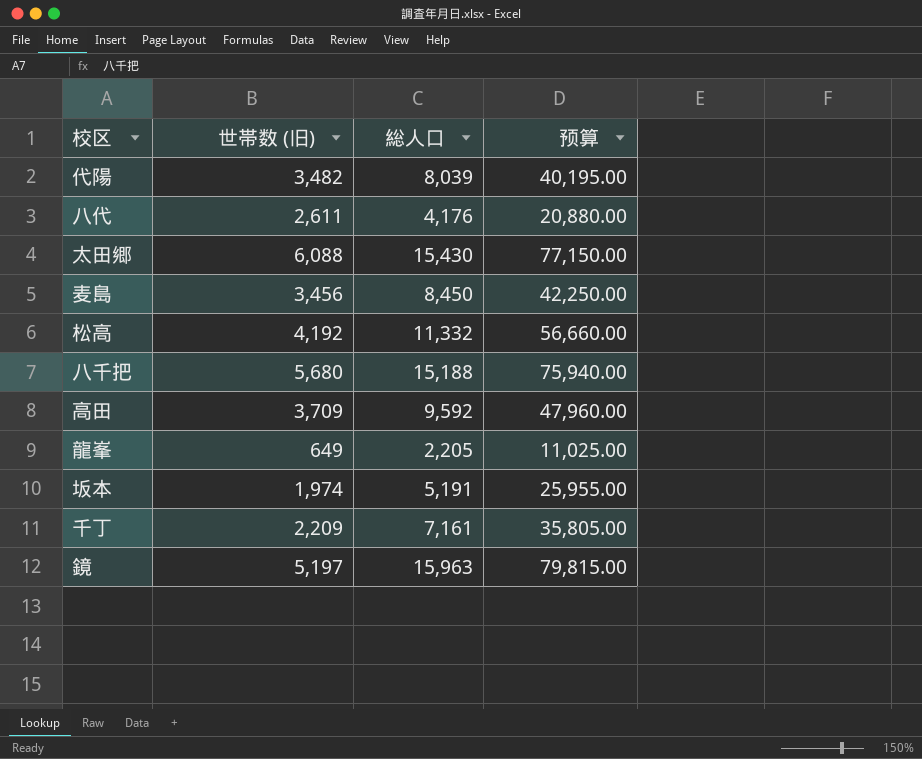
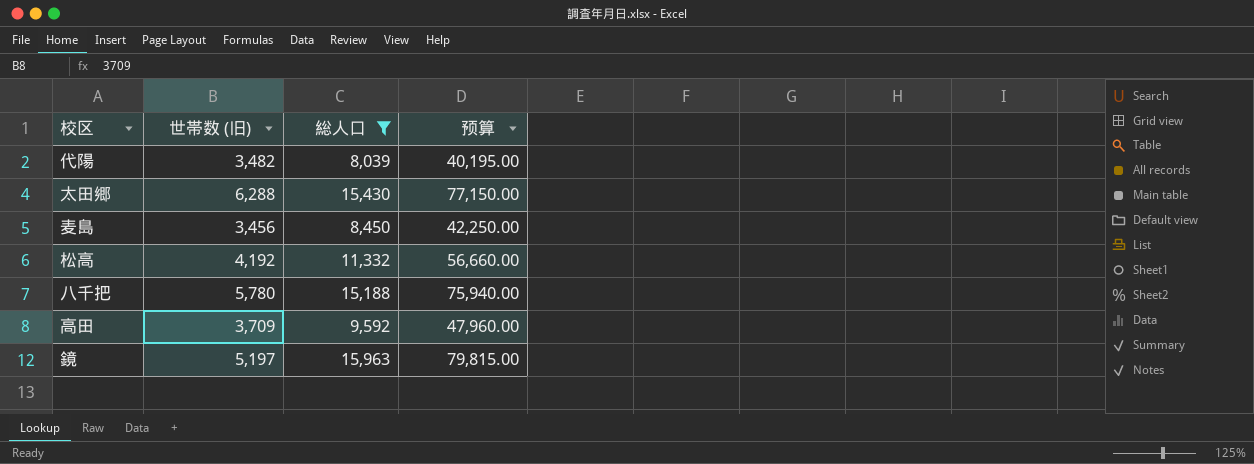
filter: none -> 総人口 >= 8,039
太田郷 | 世帯数 (旧): 6,088 -> 6,288
八千把 | 世帯数 (旧): 5,680 -> 5,780

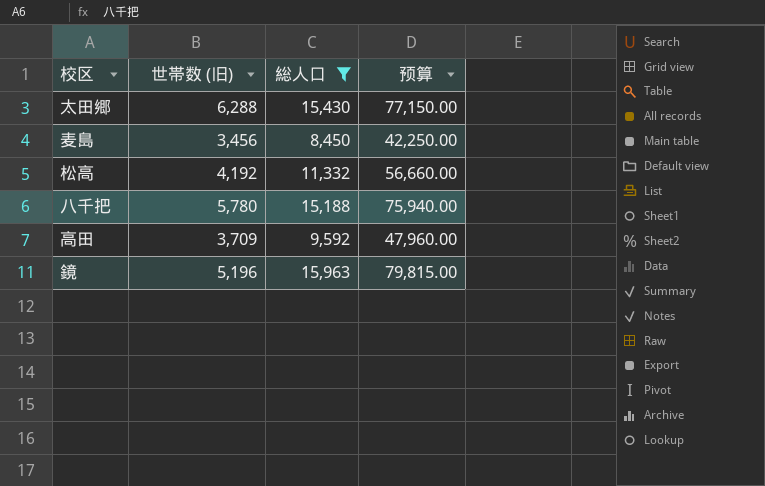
row 代陽: 3,482 | 8,039 | 40,195.00 -> none
鏡 | 世帯数 (旧): 5,197 -> 5,196

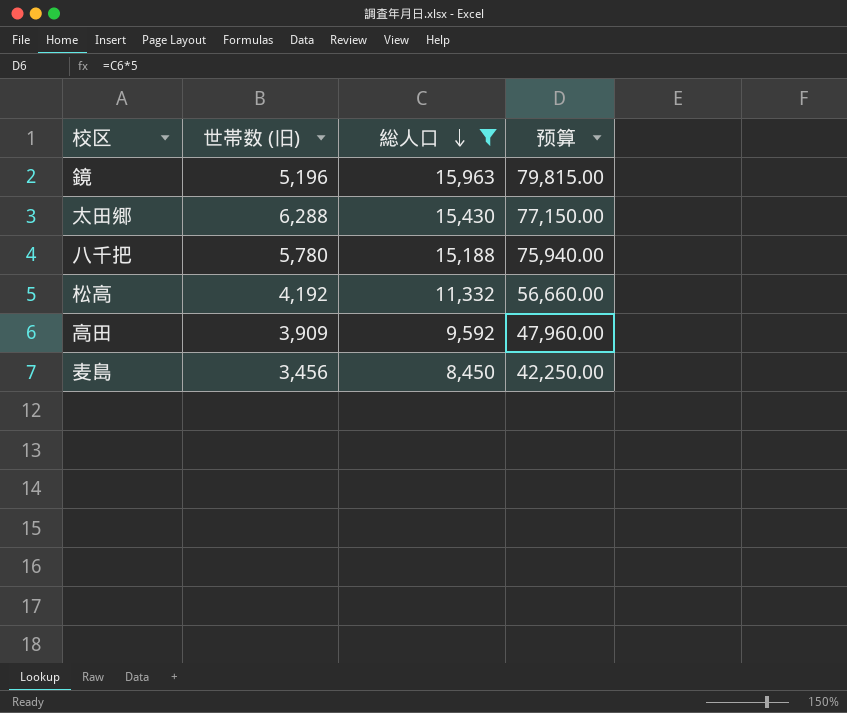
row order: none -> 総人口 descending
高田 | 世帯数 (旧): 3,709 -> 3,909

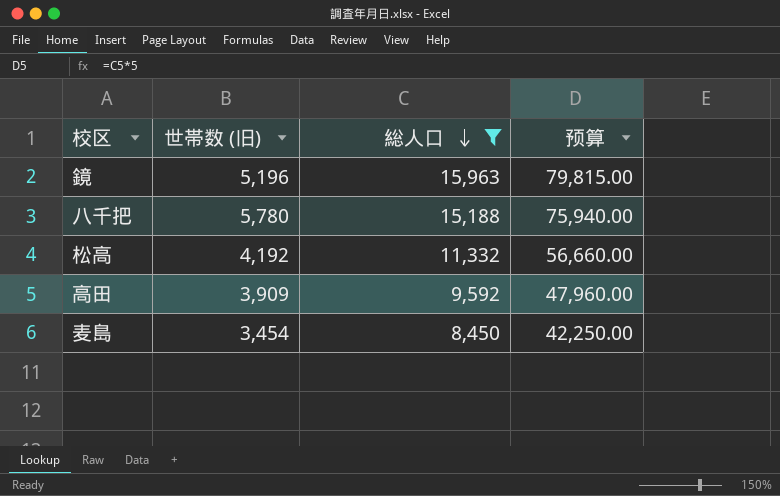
row 太田郷: 6,288 | 15,430 | 77,150.00 -> none
麦島 | 世帯数 (旧): 3,456 -> 3,454

